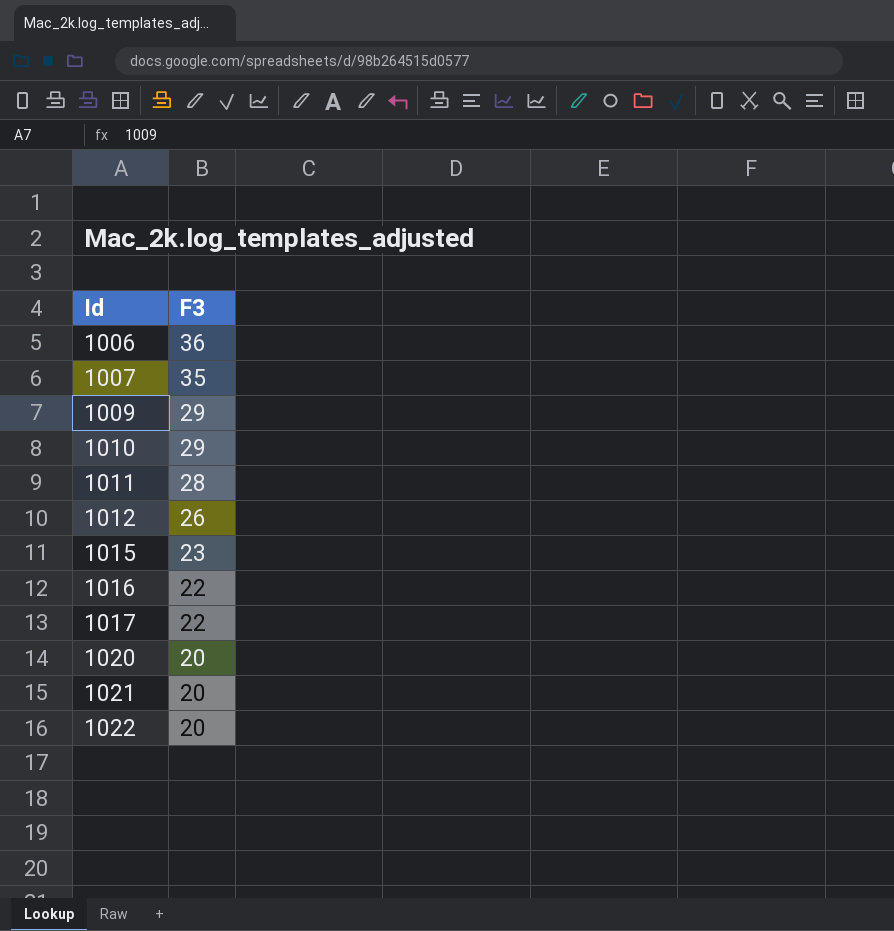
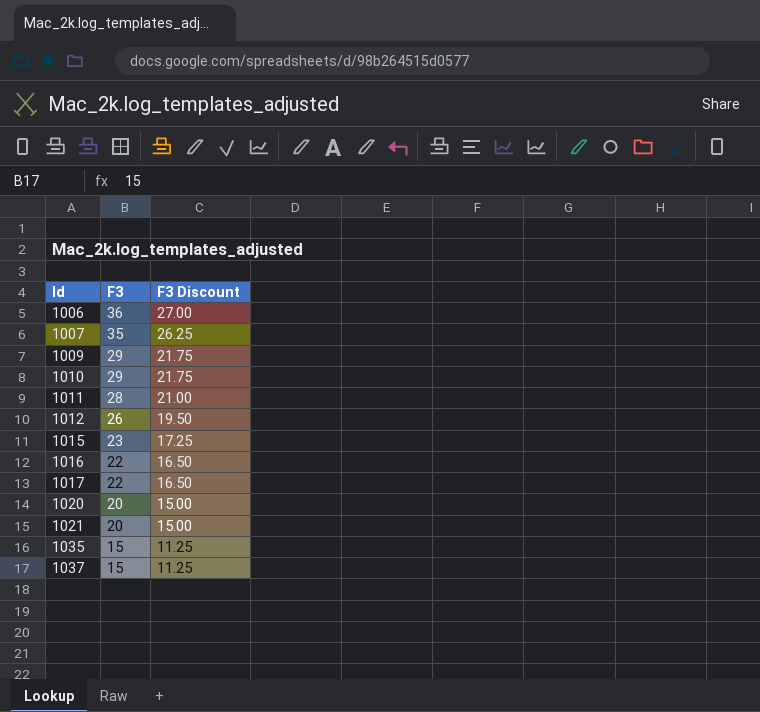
column F3 Discount | formula: none -> [F3] * 0.75
row 1022: 20 -> none
row 1035: none -> 15 | 11.25
row 1037: none -> 15 | 11.25

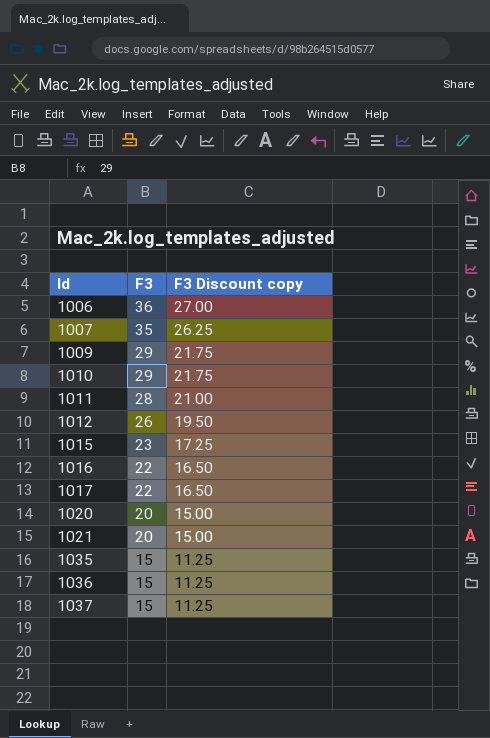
column name: F3 Discount -> F3 Discount copy
row 1036: none -> 15 | 11.25

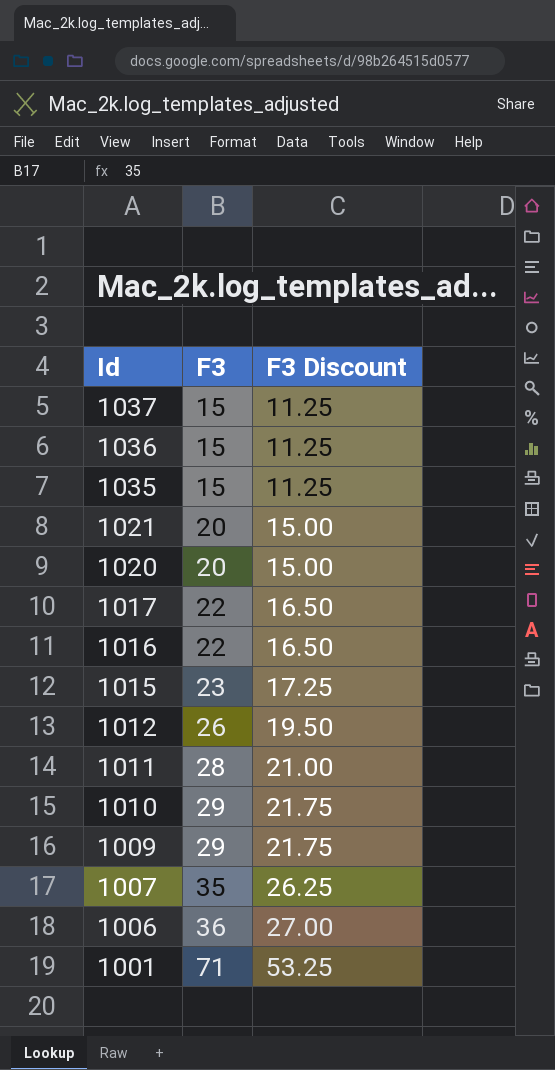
row order: Id ascending -> Id descending
column name: F3 Discount copy -> F3 Discount
row 1001: none -> 71 | 53.25

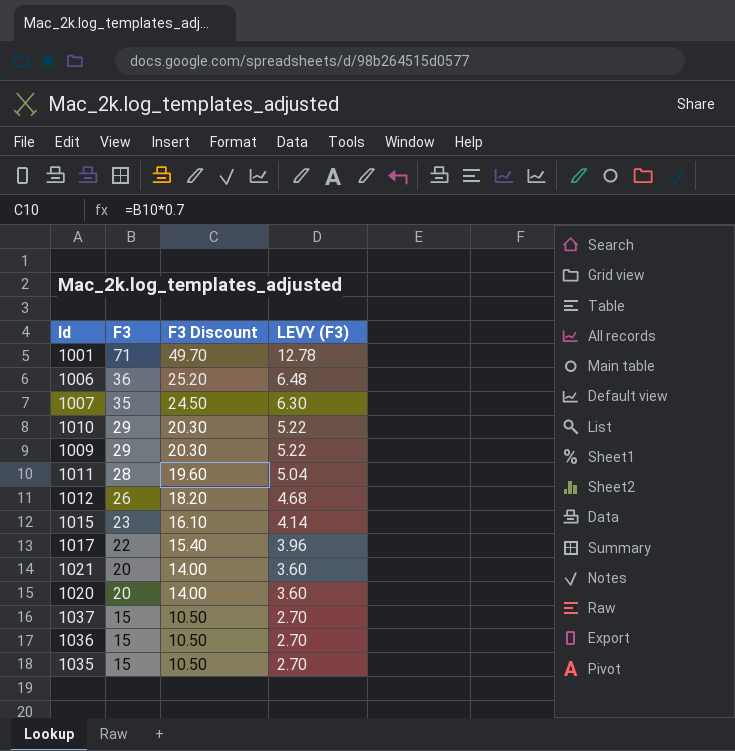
row order: Id descending -> F3 descending
column F3 Discount | formula: [F3] * 0.75 -> [F3] * 0.7
column LEVY (F3) | formula: none -> [F3] * 0.18
row 1016: 22 | 16.50 -> none

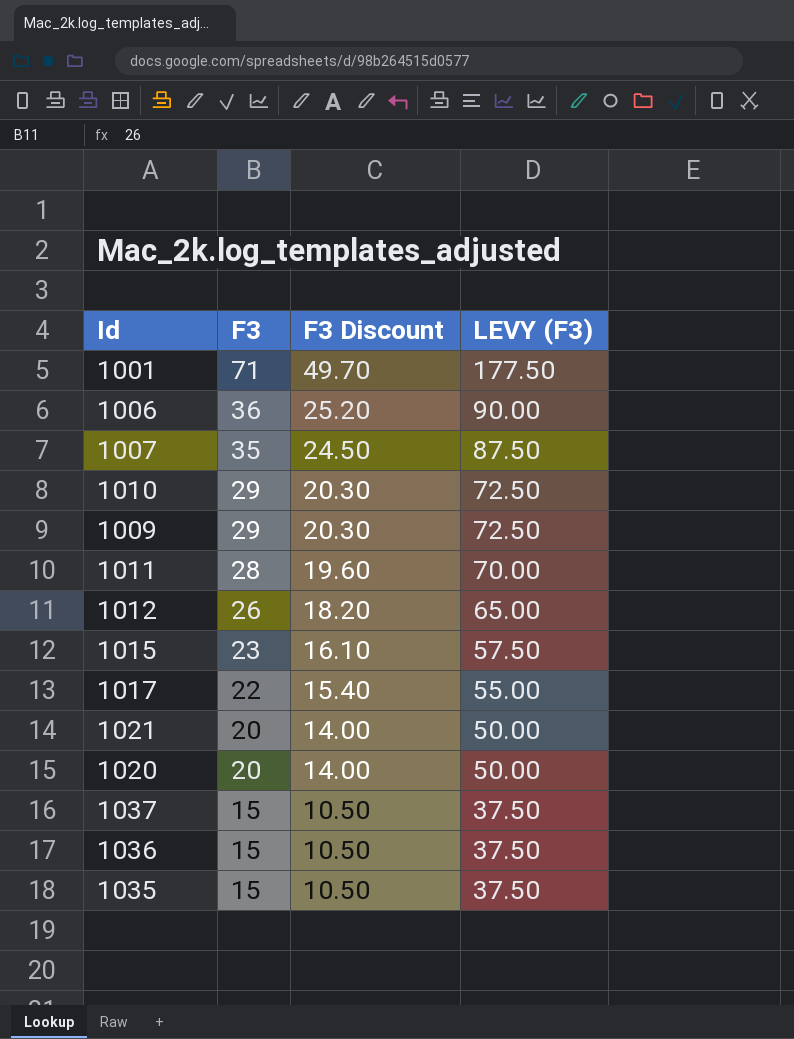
column LEVY (F3) | formula: [F3] * 0.18 -> [F3] * 2.5

